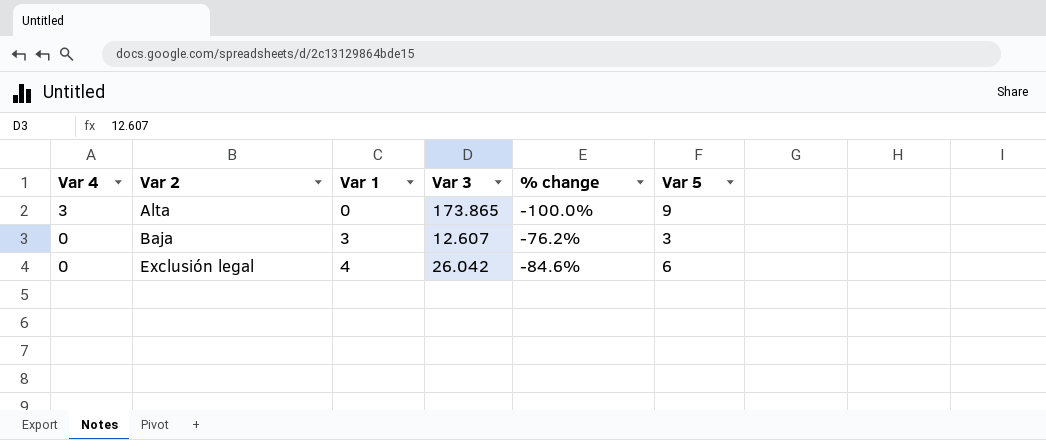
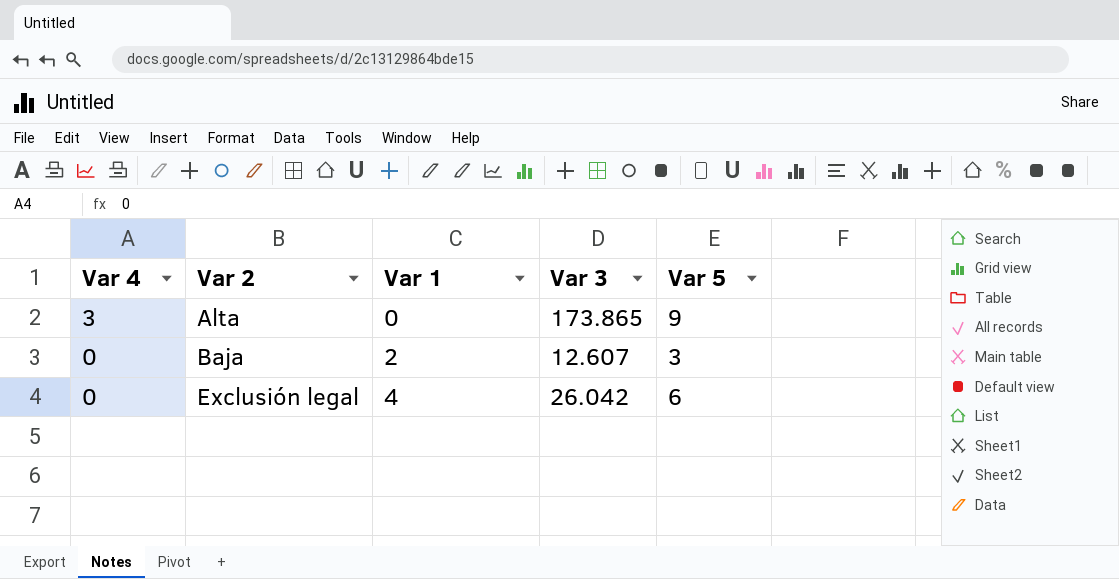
column % change | formula: ([Var 1] - [Var 3]) / [Var 3] -> none
Baja | Var 1: 3 -> 2

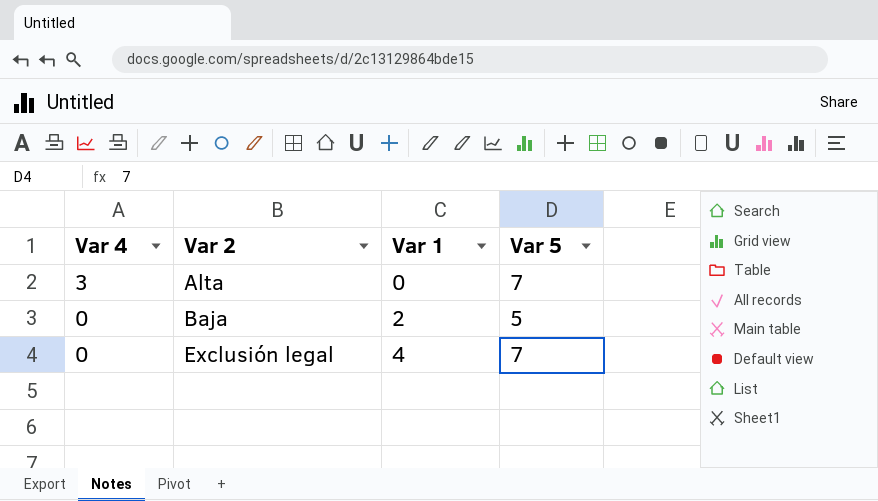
column Var 3 | position: 4 -> none
Alta | Var 5: 9 -> 7
Baja | Var 5: 3 -> 5
Exclusión legal | Var 5: 6 -> 7

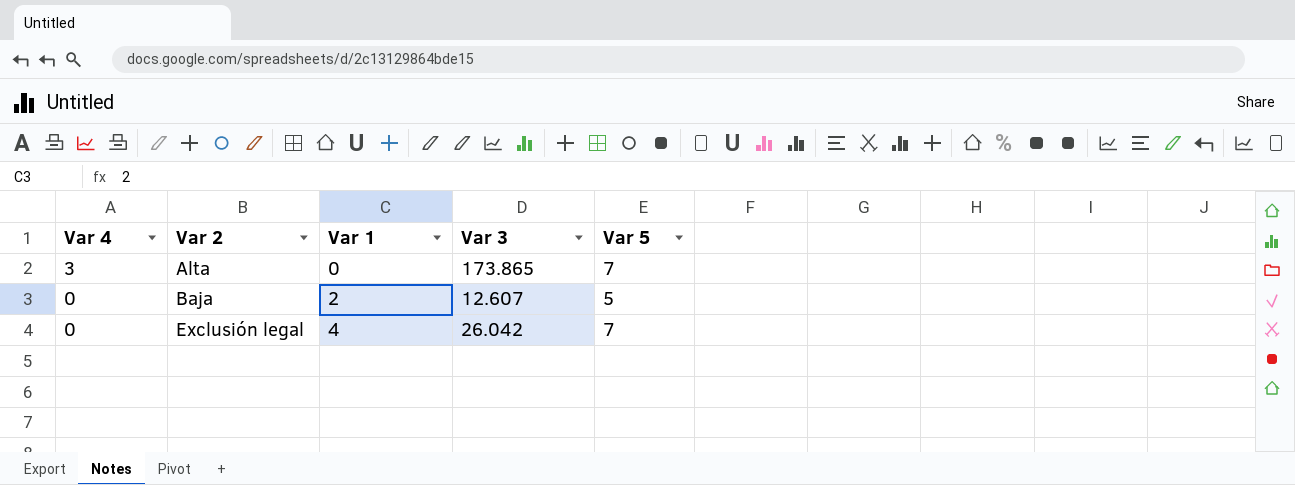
column Var 3 | position: none -> 4

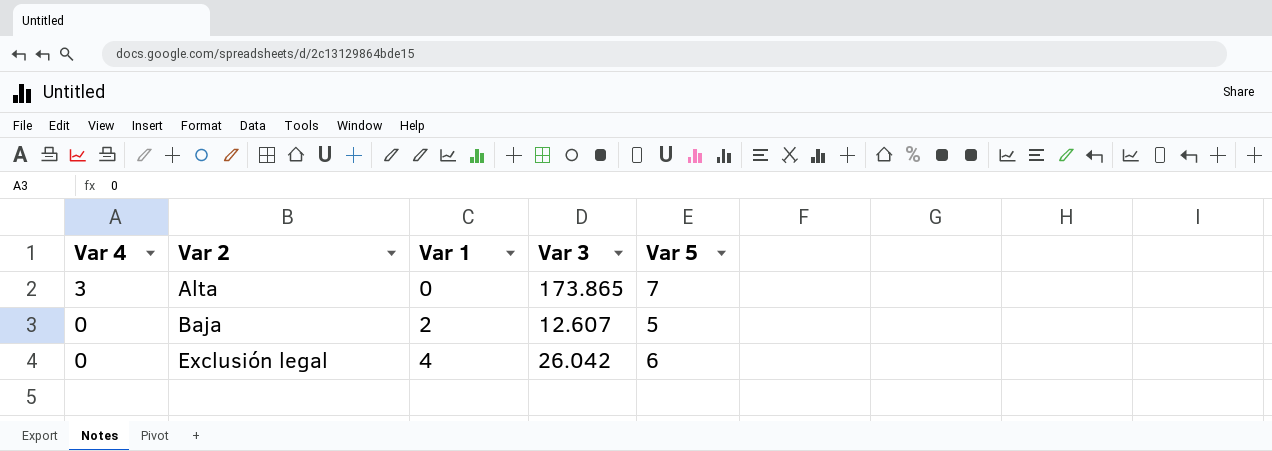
Exclusión legal | Var 5: 7 -> 6

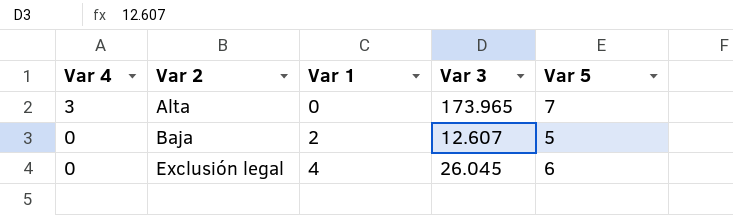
Alta | Var 3: 173.865 -> 173.965
Exclusión legal | Var 3: 26.042 -> 26.045

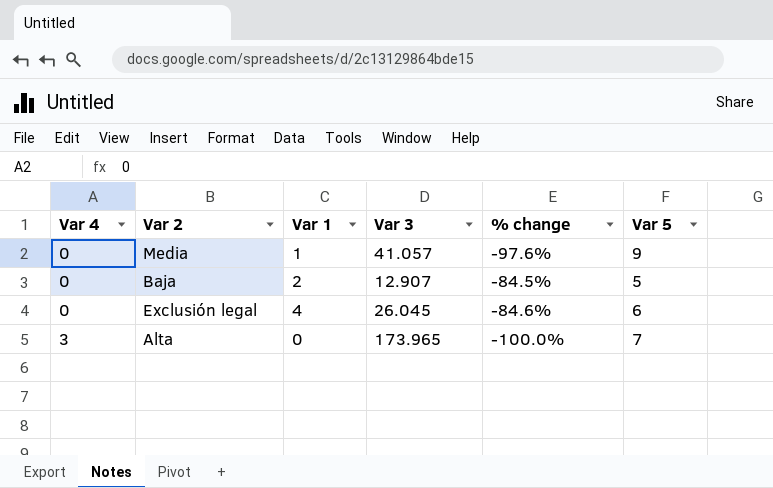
row order: Var 4 descending -> Var 4 ascending
column % change | formula: none -> ([Var 1] - [Var 3]) / [Var 3]
row Media: none -> 0 | 1 | 41.057 | -97.6% | 9
Baja | Var 3: 12.607 -> 12.907

